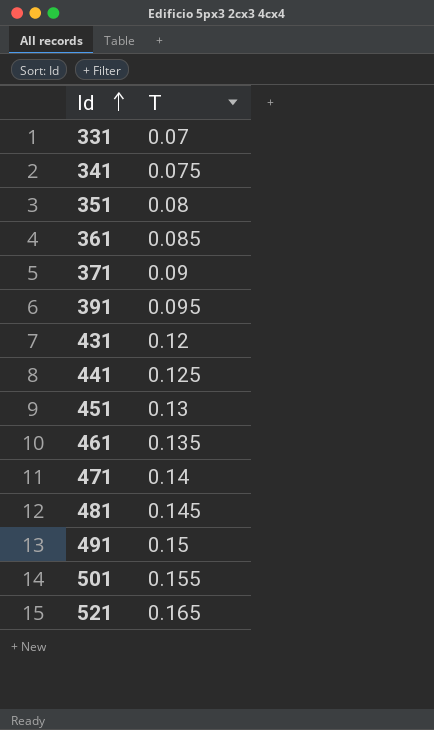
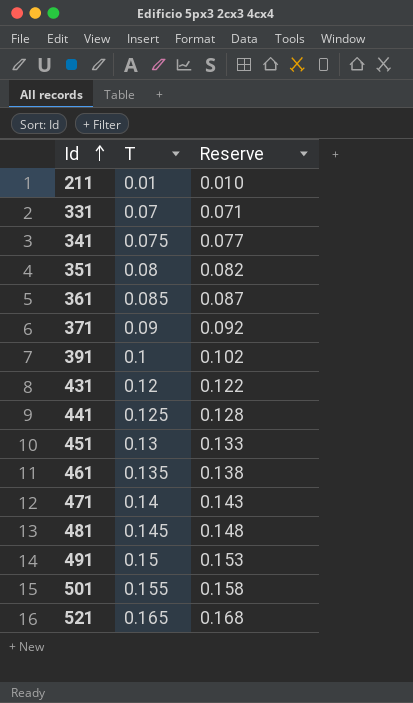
column Reserve | formula: none -> [T] * 1.02
row 211: none -> 0.01 | 0.010
391 | T: 0.095 -> 0.1

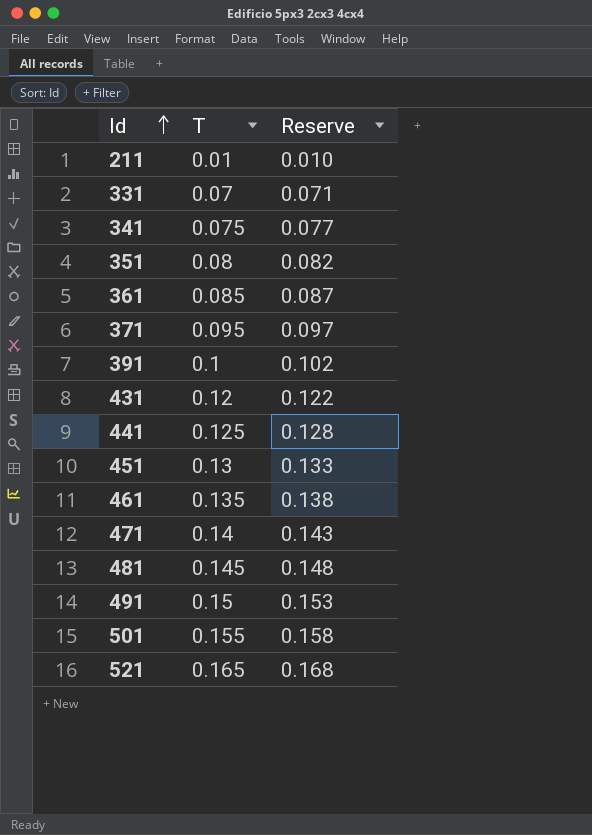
371 | T: 0.09 -> 0.095
371 | Reserve: 0.092 -> 0.097

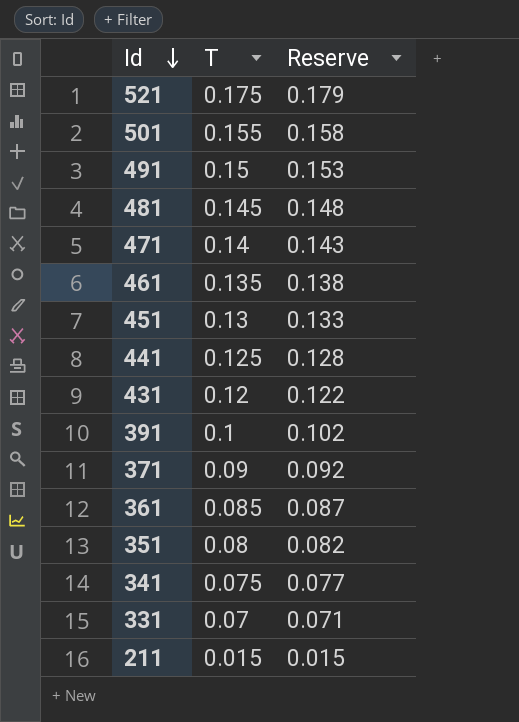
row order: Id ascending -> Id descending
521 | T: 0.165 -> 0.175
521 | Reserve: 0.168 -> 0.179
371 | T: 0.095 -> 0.09
371 | Reserve: 0.097 -> 0.092
211 | T: 0.01 -> 0.015
211 | Reserve: 0.010 -> 0.015

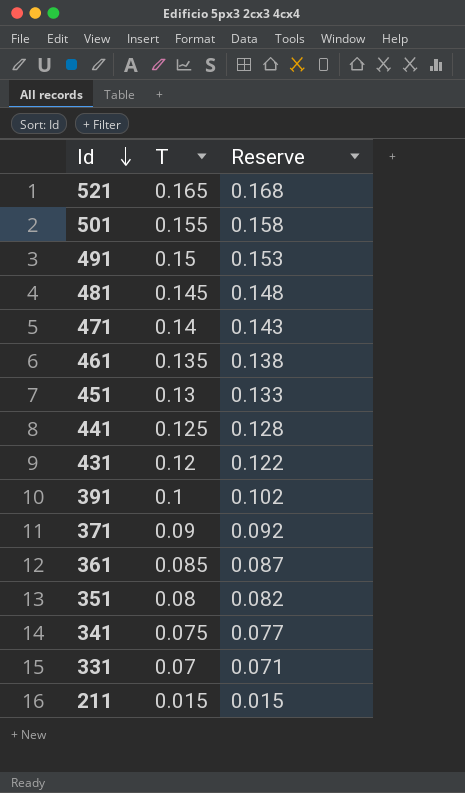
521 | T: 0.175 -> 0.165
521 | Reserve: 0.179 -> 0.168

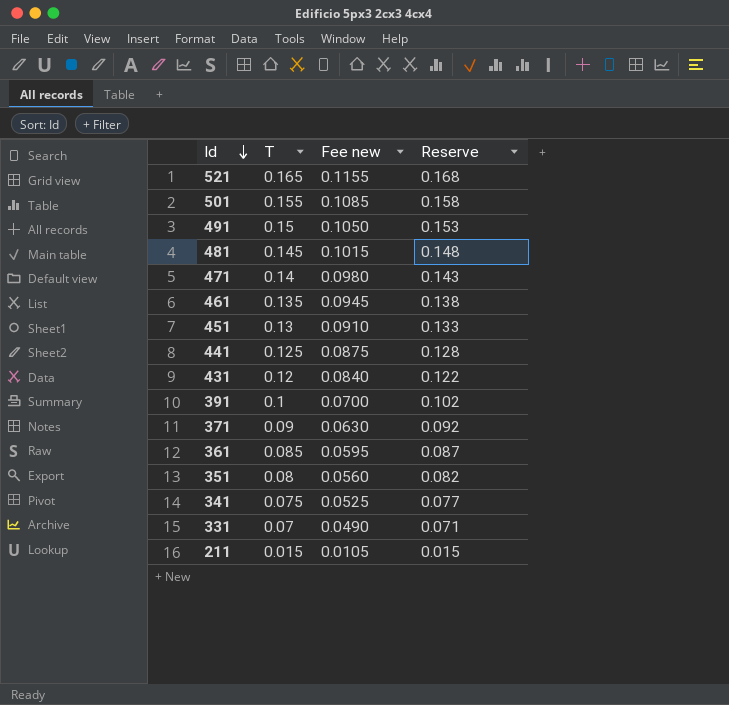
column Fee new | formula: none -> [T] * 0.7

